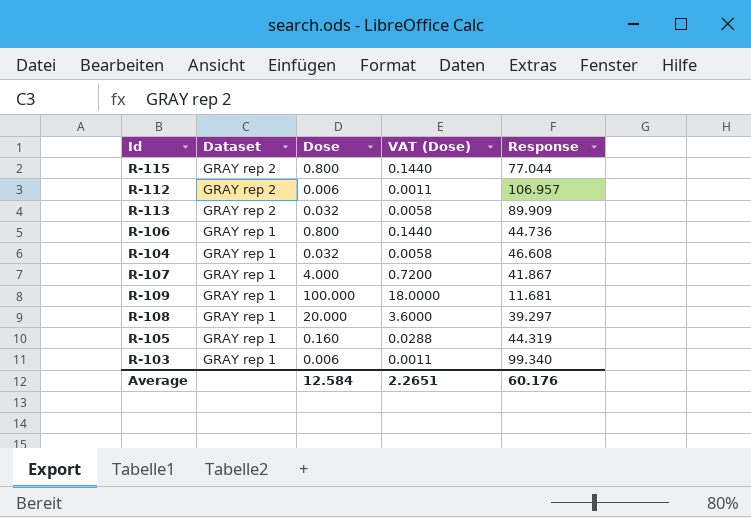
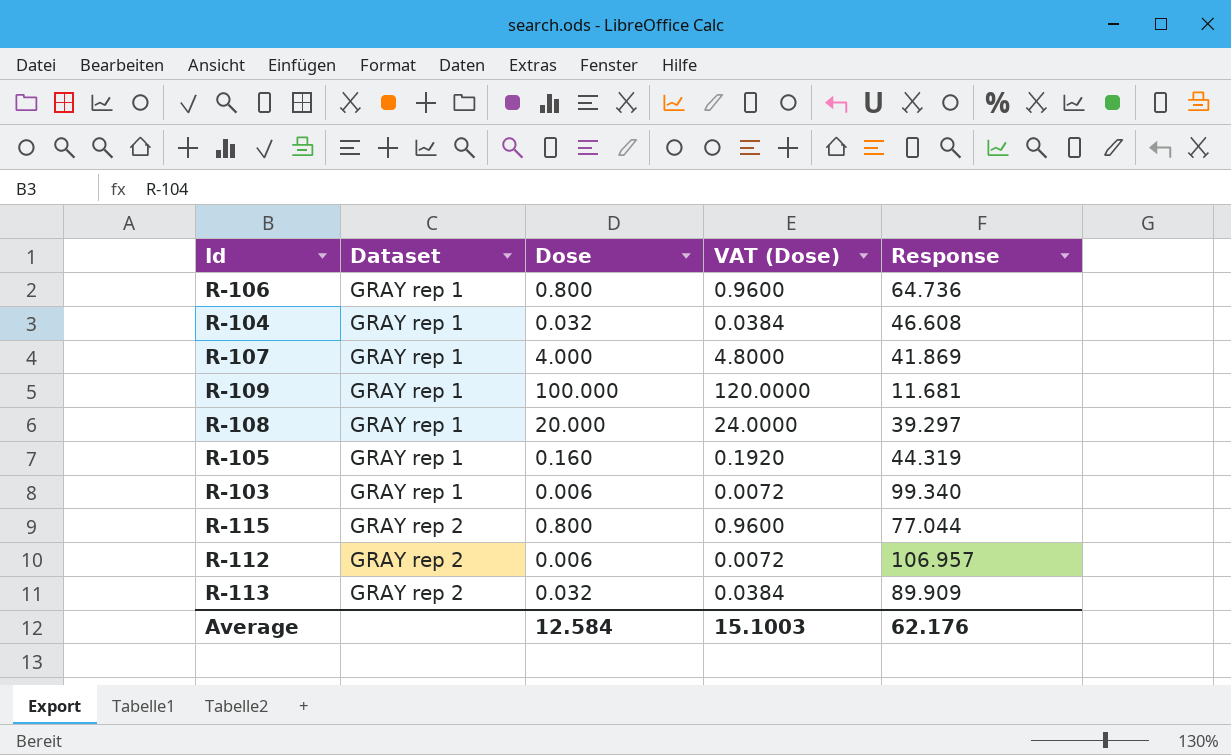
row order: Dataset descending -> Dataset ascending
column VAT (Dose) | formula: [Dose] * 0.18 -> [Dose] * 1.2
R-106 | Response: 44.736 -> 64.736
R-107 | Response: 41.867 -> 41.869
Average | VAT (Dose): 2.2651 -> 15.1003
Average | Response: 60.176 -> 62.176

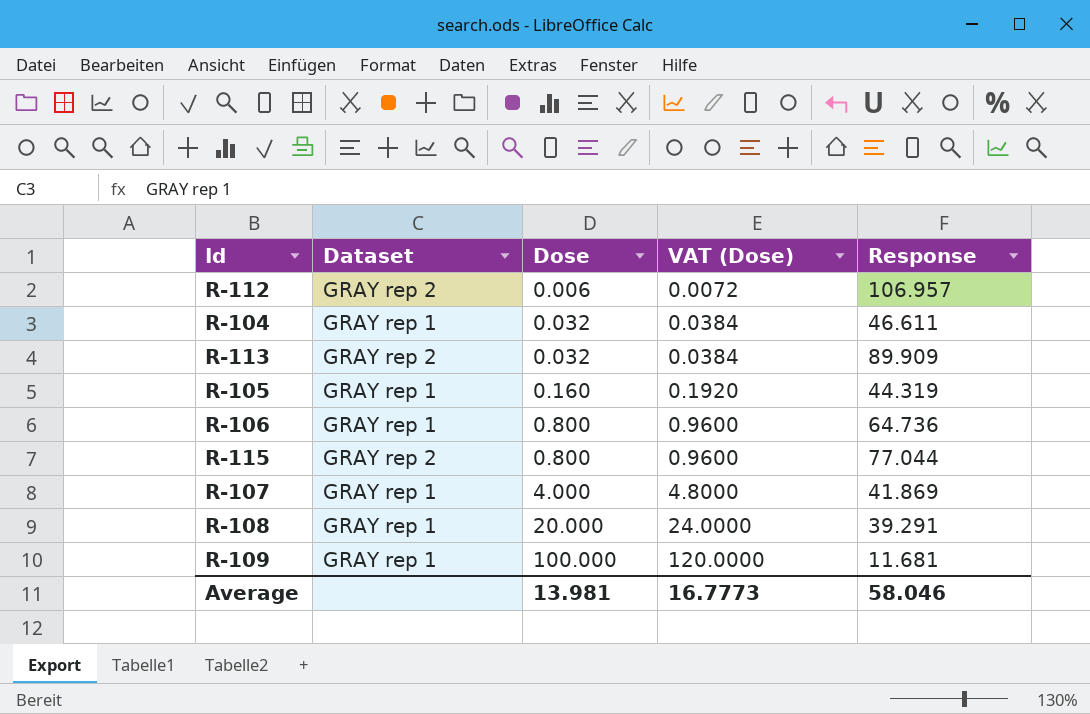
row order: Dataset ascending -> Dose ascending
row R-103: GRAY rep 1 | 0.006 | 0.0072 | 99.340 -> none
R-104 | Response: 46.608 -> 46.611
R-108 | Response: 39.297 -> 39.291
Average | Dose: 12.584 -> 13.981
Average | VAT (Dose): 15.1003 -> 16.7773
Average | Response: 62.176 -> 58.046

